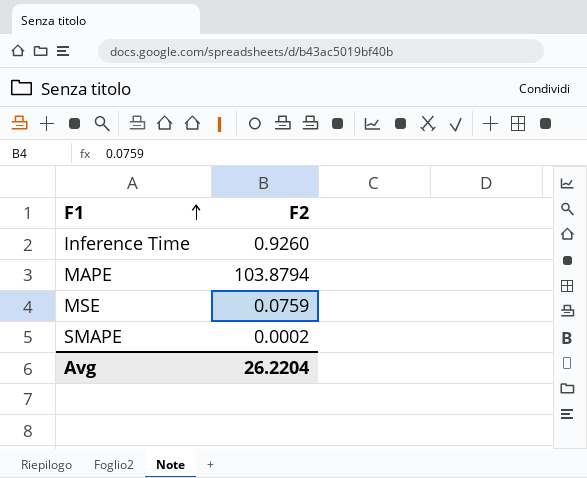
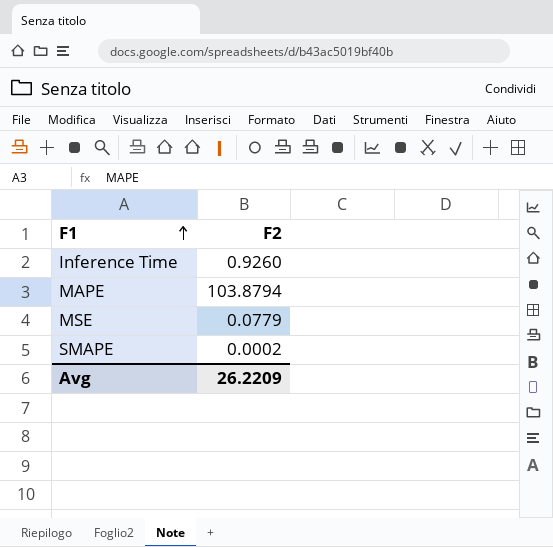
MSE | F2: 0.0759 -> 0.0779
Avg | F2: 26.2204 -> 26.2209

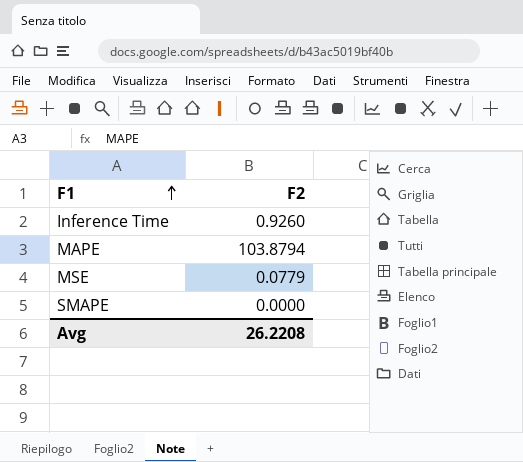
SMAPE | F2: 0.0002 -> 0.0000
Avg | F2: 26.2209 -> 26.2208

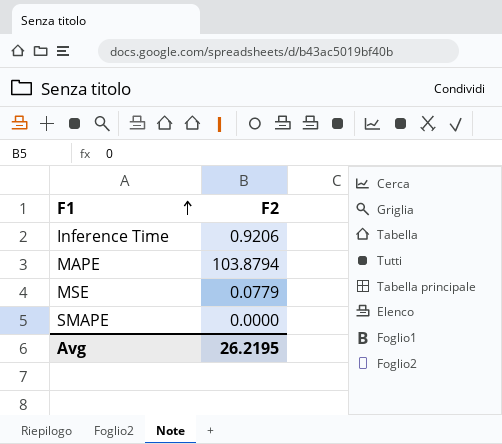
Inference Time | F2: 0.9260 -> 0.9206
Avg | F2: 26.2208 -> 26.2195

